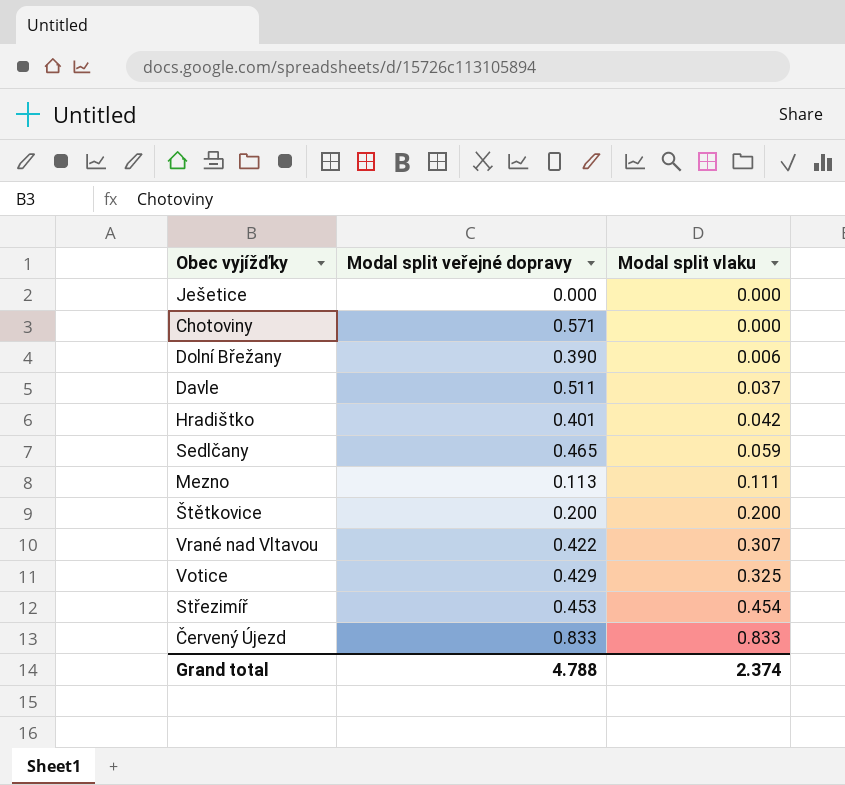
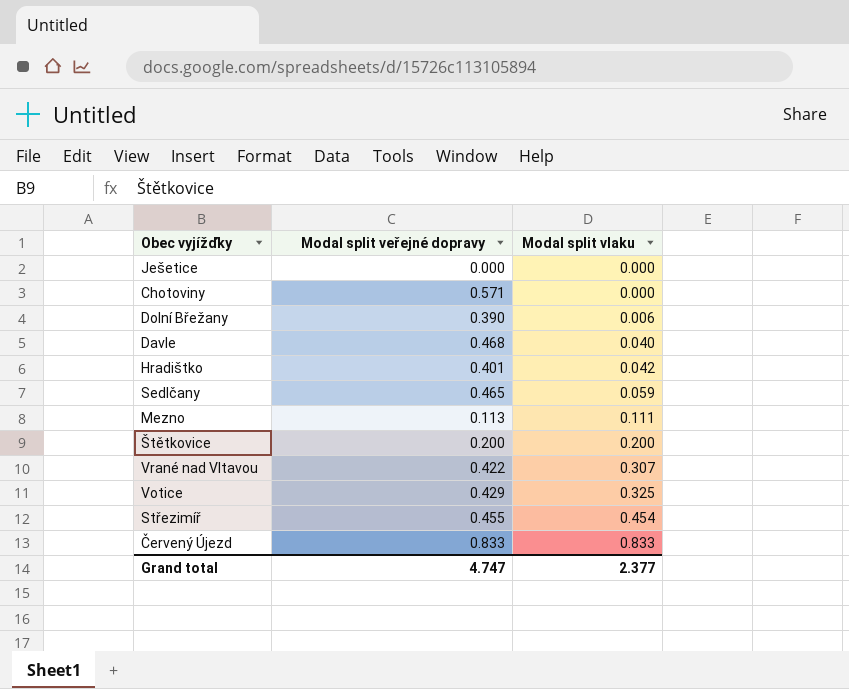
Davle | Modal split veřejné dopravy: 0.511 -> 0.468
Davle | Modal split vlaku: 0.037 -> 0.040
Střezimíř | Modal split veřejné dopravy: 0.453 -> 0.455
Grand total | Modal split veřejné dopravy: 4.788 -> 4.747
Grand total | Modal split vlaku: 2.374 -> 2.377

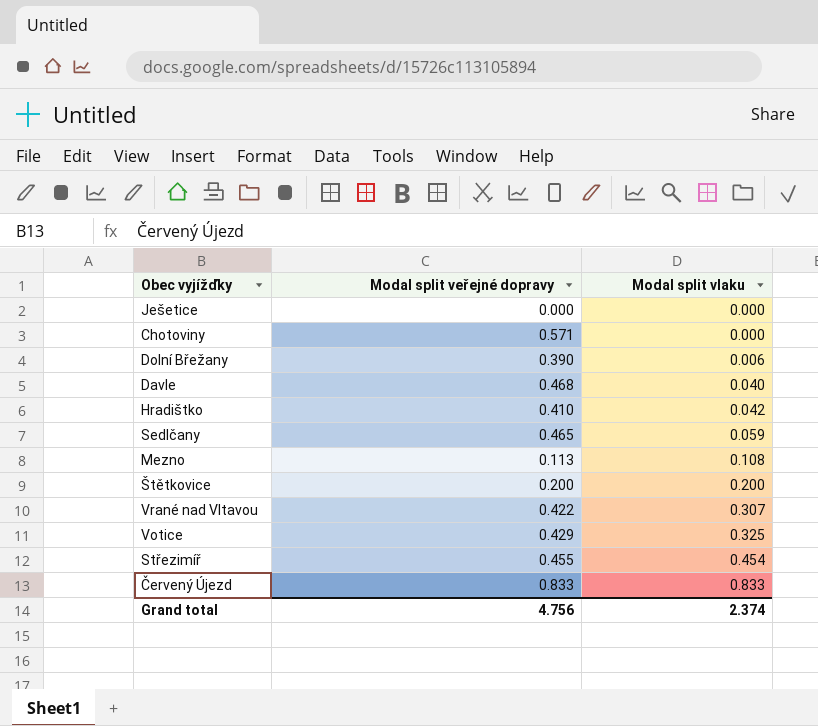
Hradištko | Modal split veřejné dopravy: 0.401 -> 0.410
Mezno | Modal split vlaku: 0.111 -> 0.108
Grand total | Modal split veřejné dopravy: 4.747 -> 4.756
Grand total | Modal split vlaku: 2.377 -> 2.374

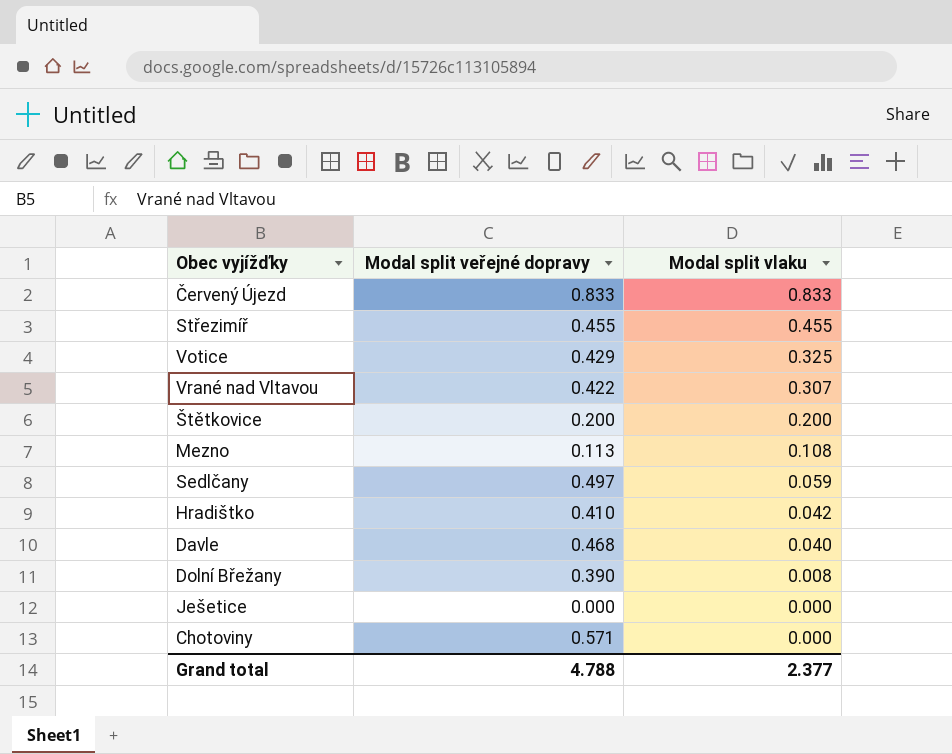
row order: Modal split vlaku ascending -> Modal split vlaku descending
Střezimíř | Modal split vlaku: 0.454 -> 0.455
Sedlčany | Modal split veřejné dopravy: 0.465 -> 0.497
Dolní Břežany | Modal split vlaku: 0.006 -> 0.008
Grand total | Modal split veřejné dopravy: 4.756 -> 4.788
Grand total | Modal split vlaku: 2.374 -> 2.377

